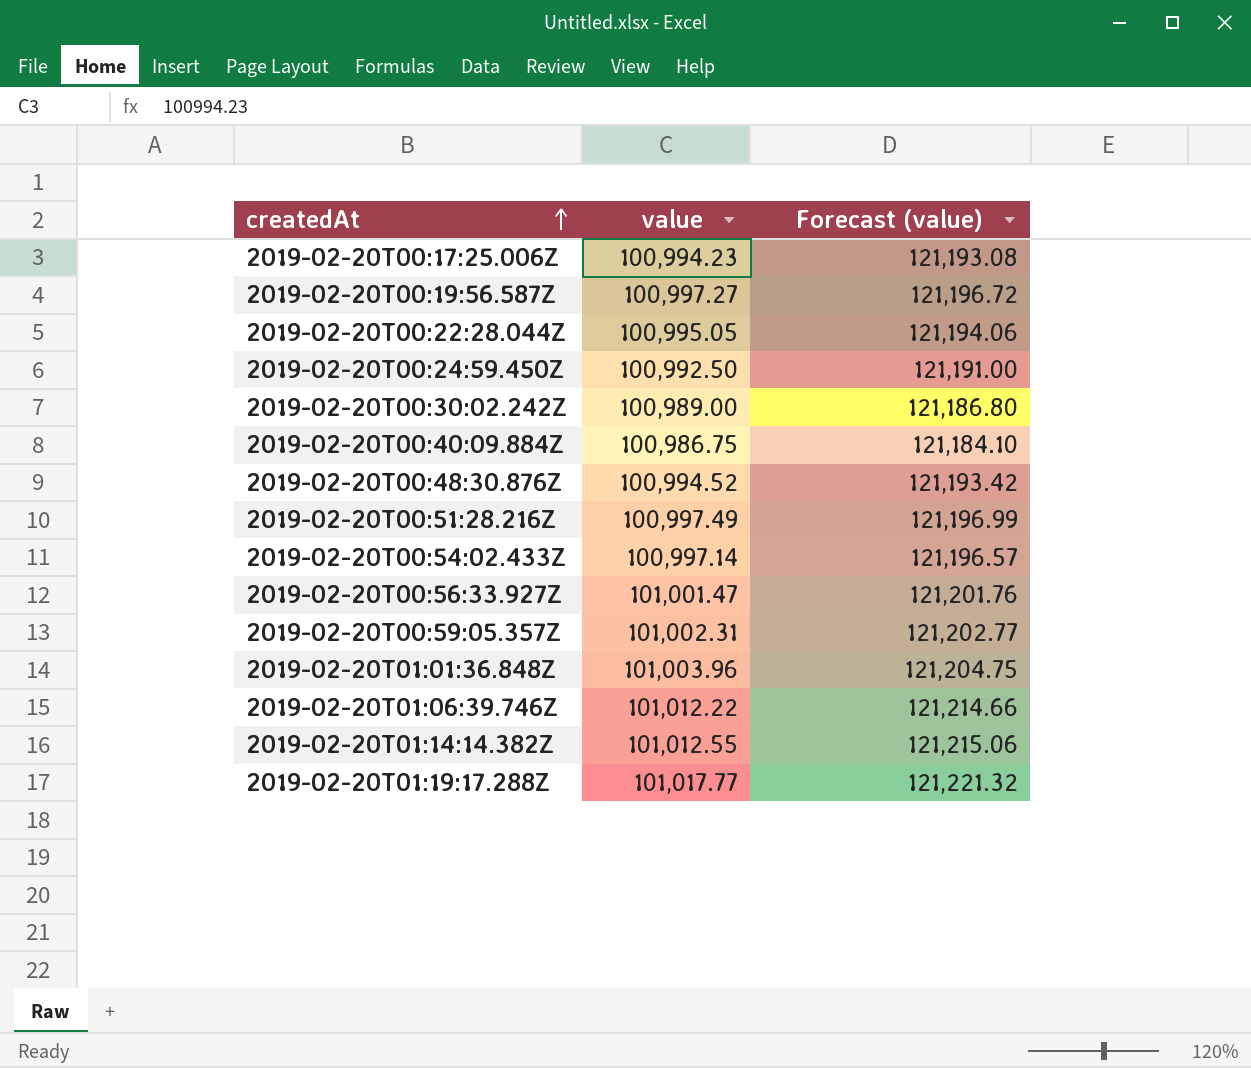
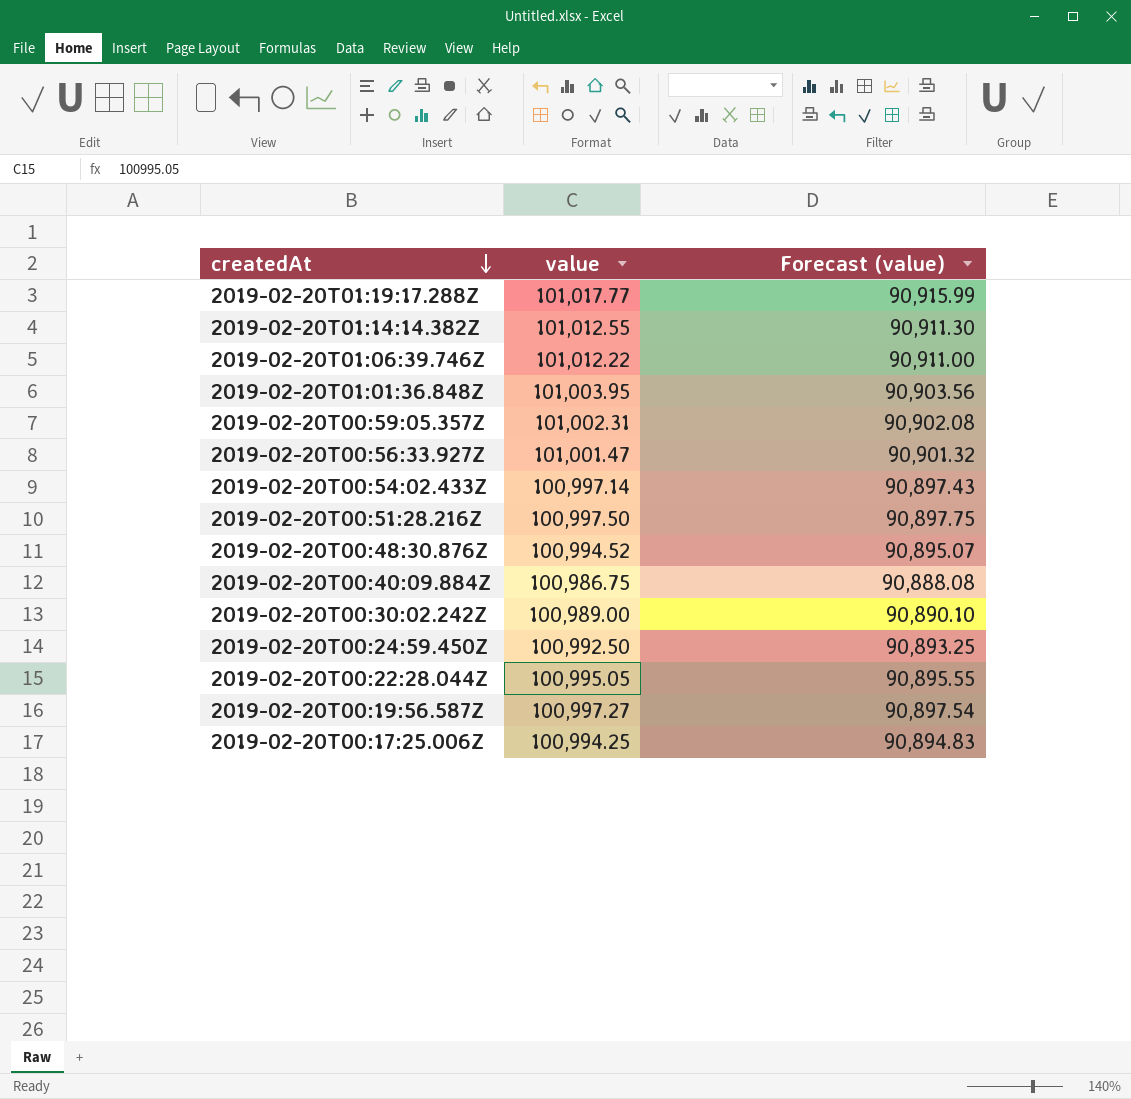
row order: createdAt ascending -> createdAt descending
column Forecast (value) | formula: [value] * 1.2 -> [value] * 0.9
2019-02-20T01:01:36.848Z | value: 101,003.96 -> 101,003.95
2019-02-20T00:51:28.216Z | value: 100,997.49 -> 100,997.50
2019-02-20T00:17:25.006Z | value: 100,994.23 -> 100,994.25

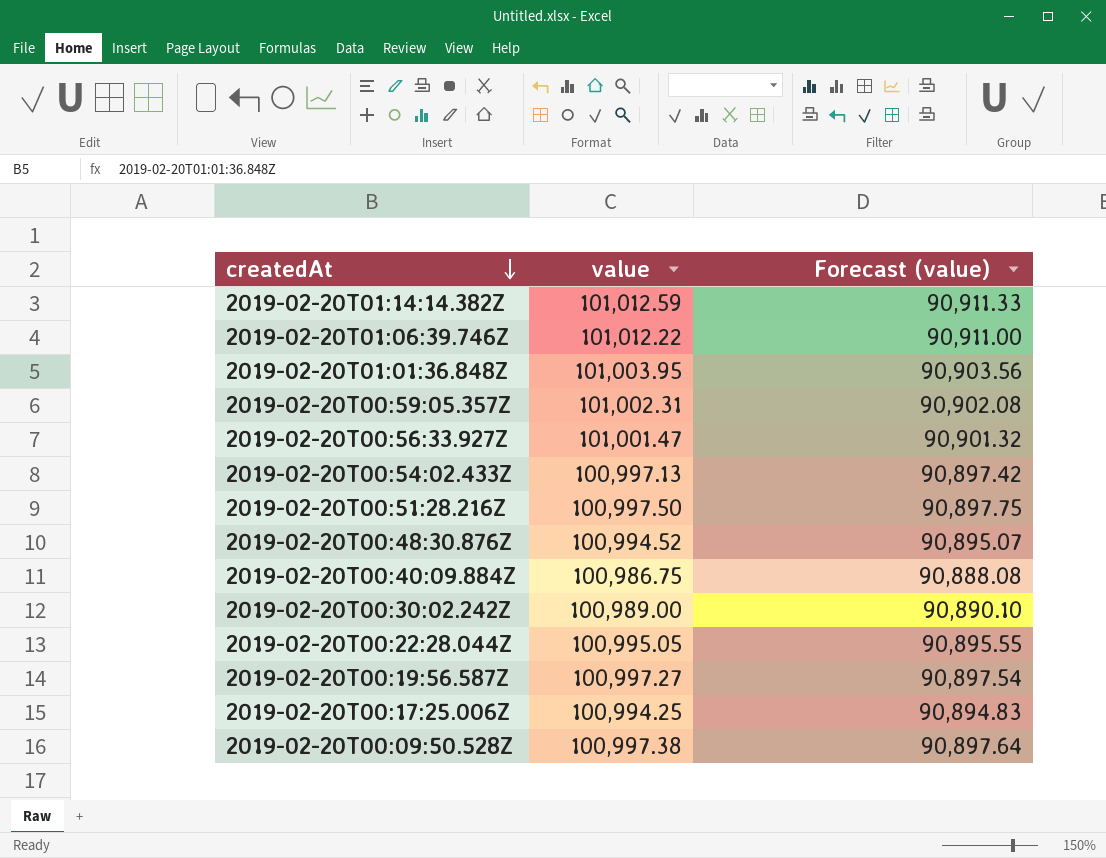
row 2019-02-20T01:19:17.288Z: 101,017.77 | 90,915.99 -> none
row 2019-02-20T00:24:59.450Z: 100,992.50 | 90,893.25 -> none
2019-02-20T01:14:14.382Z | value: 101,012.55 -> 101,012.59
2019-02-20T01:14:14.382Z | Forecast (value): 90,911.30 -> 90,911.33
2019-02-20T00:54:02.433Z | value: 100,997.14 -> 100,997.13
2019-02-20T00:54:02.433Z | Forecast (value): 90,897.43 -> 90,897.42
row 2019-02-20T00:09:50.528Z: none -> 100,997.38 | 90,897.64

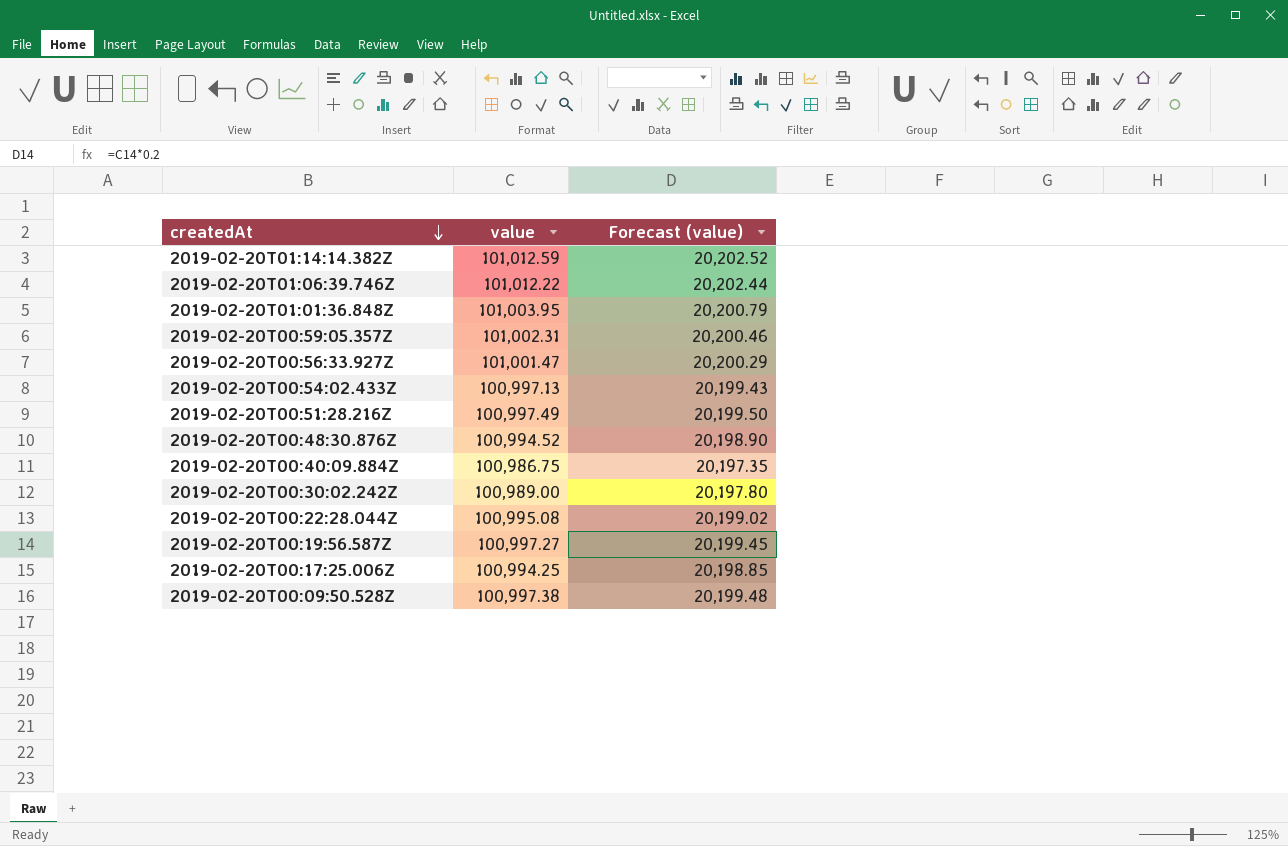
column Forecast (value) | formula: [value] * 0.9 -> [value] * 0.2
2019-02-20T00:51:28.216Z | value: 100,997.50 -> 100,997.49
2019-02-20T00:22:28.044Z | value: 100,995.05 -> 100,995.08

